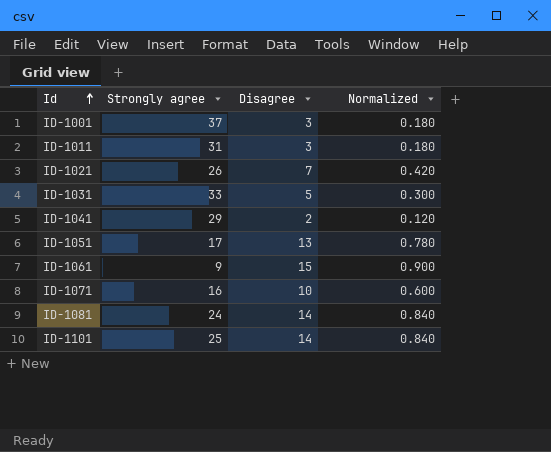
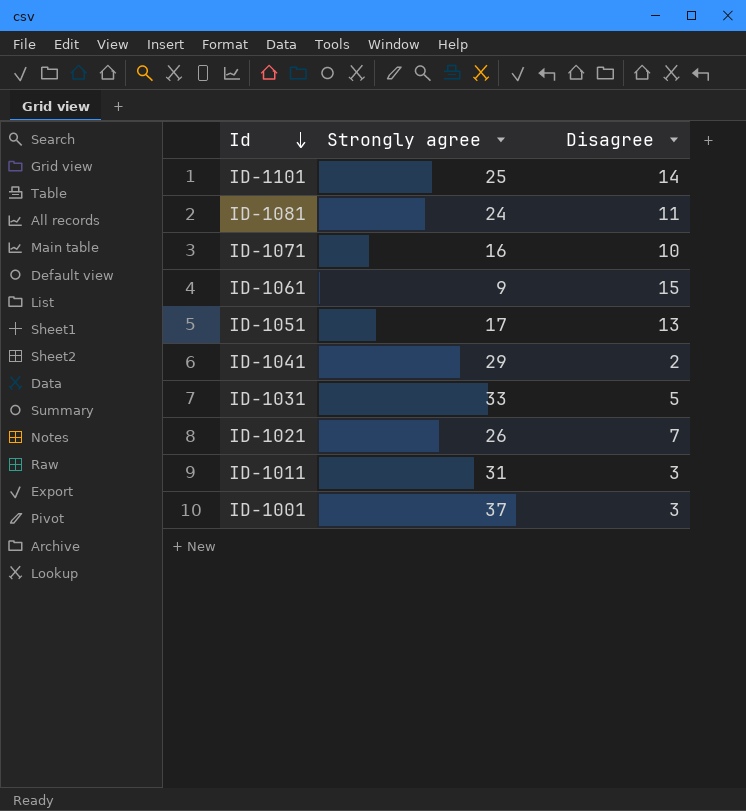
row order: Id ascending -> Id descending
column Normalized | formula: [Disagree] * 0.06 -> none
ID-1081 | Disagree: 14 -> 11

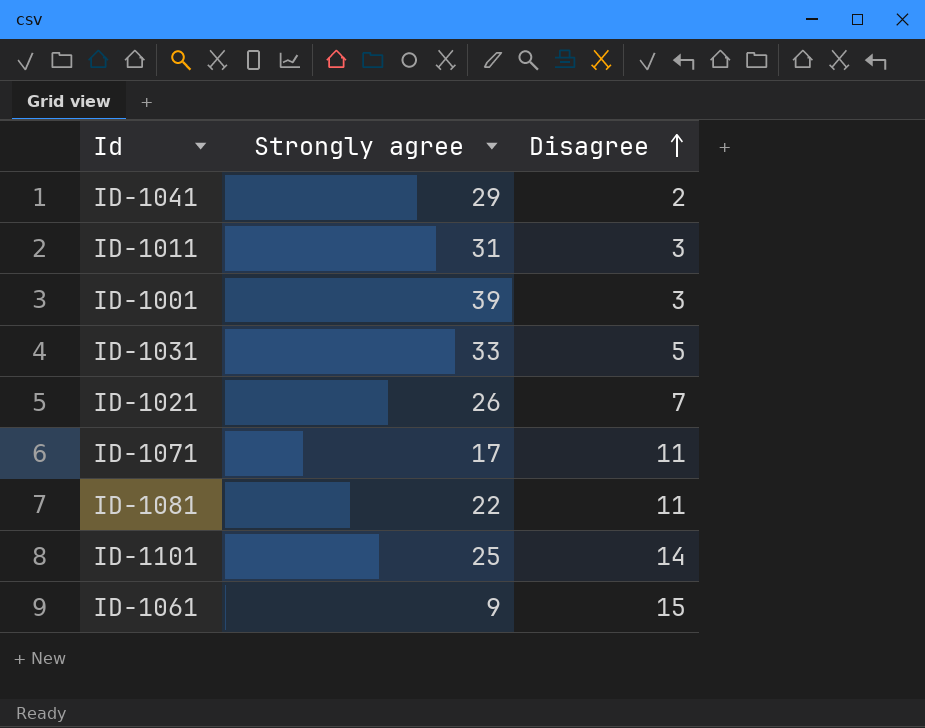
row order: Id descending -> Disagree ascending
row ID-1051: 17 | 13 -> none
ID-1001 | Strongly agree: 37 -> 39
ID-1071 | Strongly agree: 16 -> 17
ID-1071 | Disagree: 10 -> 11
ID-1081 | Strongly agree: 24 -> 22

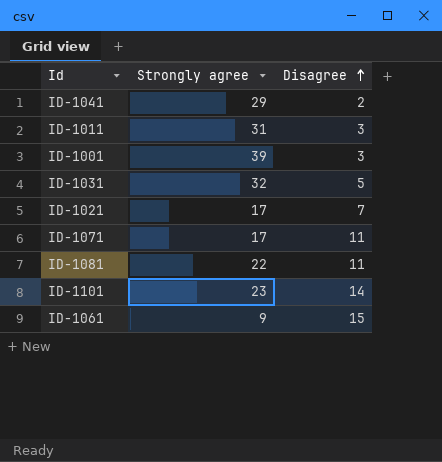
ID-1031 | Strongly agree: 33 -> 32
ID-1021 | Strongly agree: 26 -> 17
ID-1101 | Strongly agree: 25 -> 23

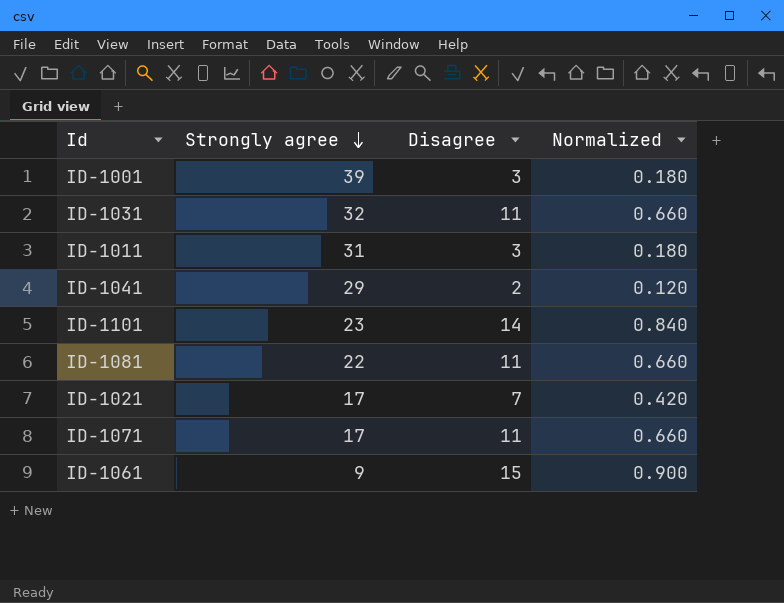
row order: Disagree ascending -> Strongly agree descending
column Normalized | formula: none -> [Disagree] * 0.06
ID-1031 | Disagree: 5 -> 11

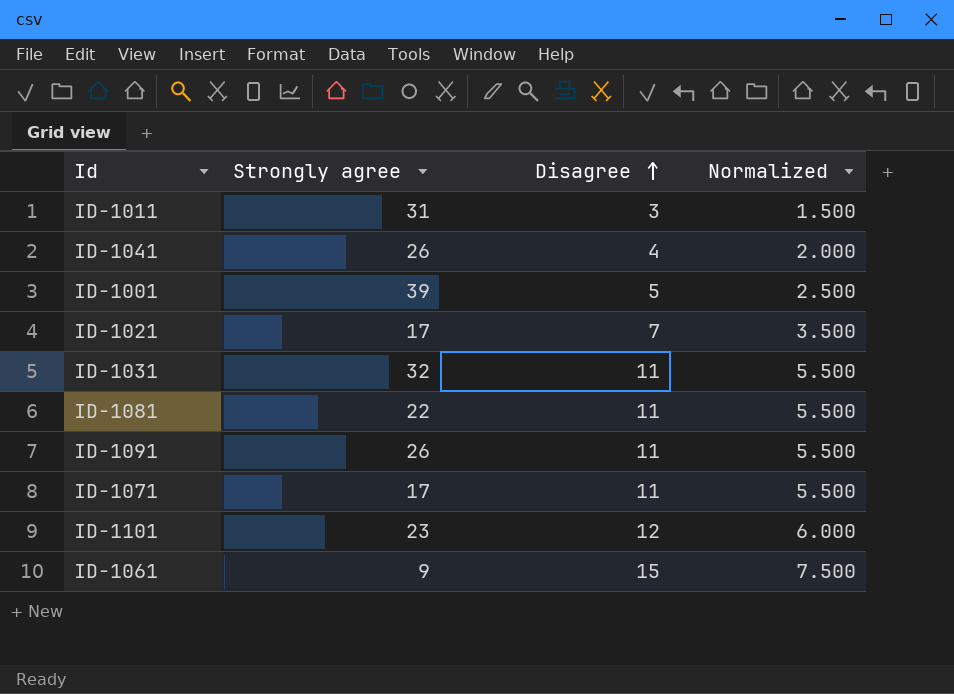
row order: Strongly agree descending -> Disagree ascending
column Normalized | formula: [Disagree] * 0.06 -> [Disagree] * 0.5
ID-1041 | Strongly agree: 29 -> 26
ID-1041 | Disagree: 2 -> 4
ID-1001 | Disagree: 3 -> 5
row ID-1091: none -> 26 | 11 | 5.500
ID-1101 | Disagree: 14 -> 12

